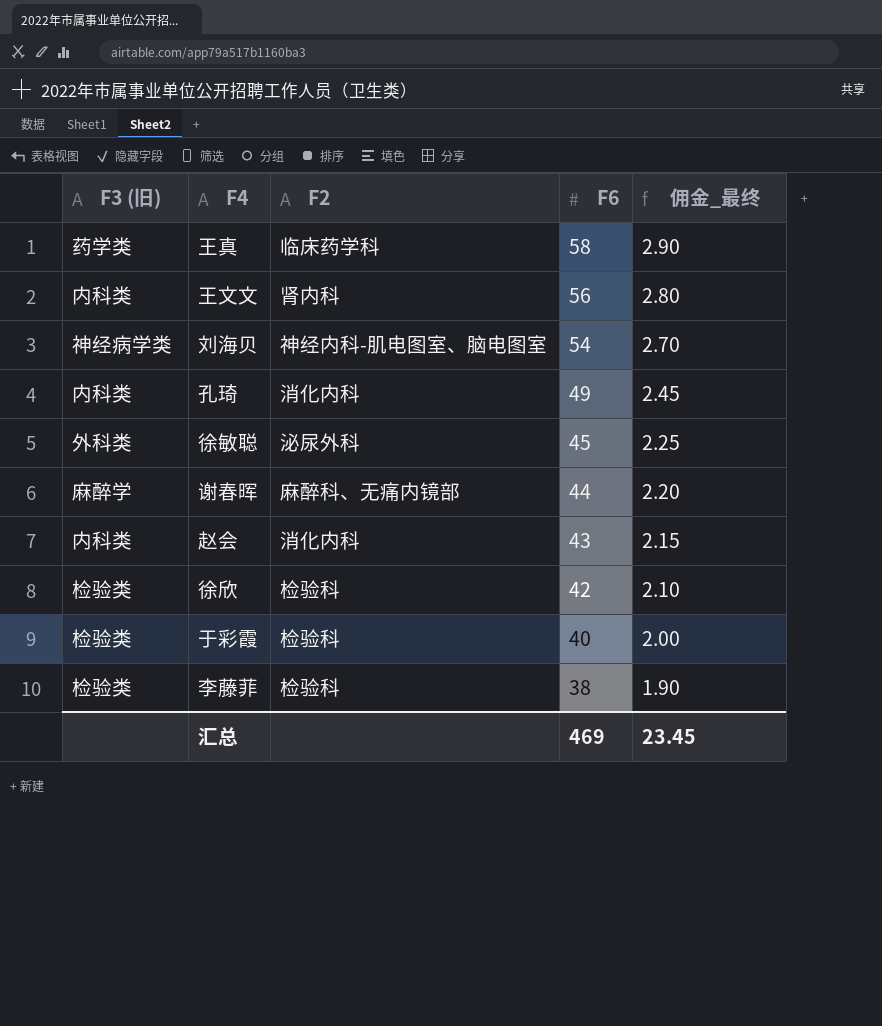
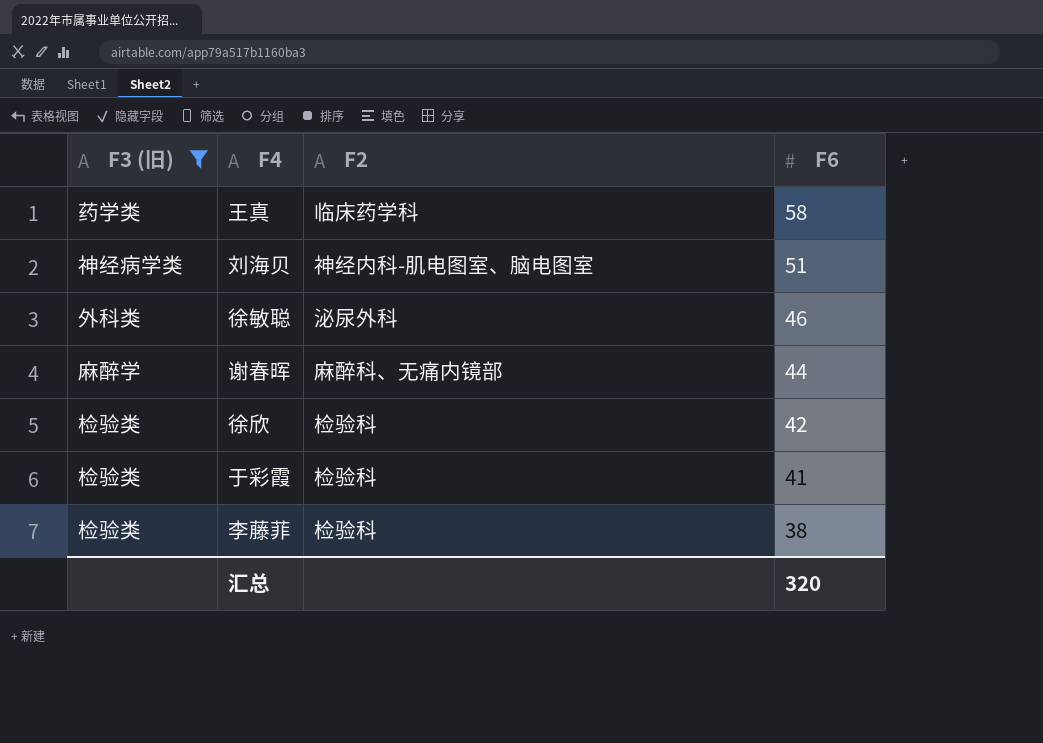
filter: none -> F3 (旧) != 内科类
column 佣金_最终 | formula: [F6] * 0.05 -> none
刘海贝 | F6: 54 -> 51
徐敏聪 | F6: 45 -> 46
于彩霞 | F6: 40 -> 41
汇总 | F6: 469 -> 320

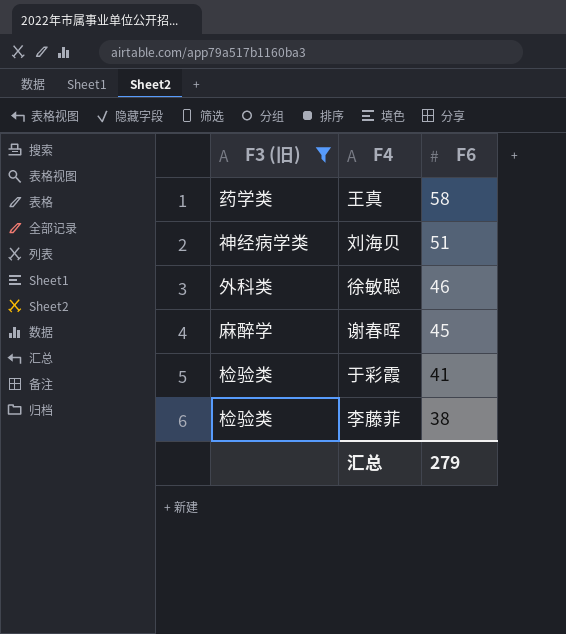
column F2 | position: 3 -> none
row 徐欣: 检验类 | 检验科 | 42 -> none
谢春晖 | F6: 44 -> 45
汇总 | F6: 320 -> 279

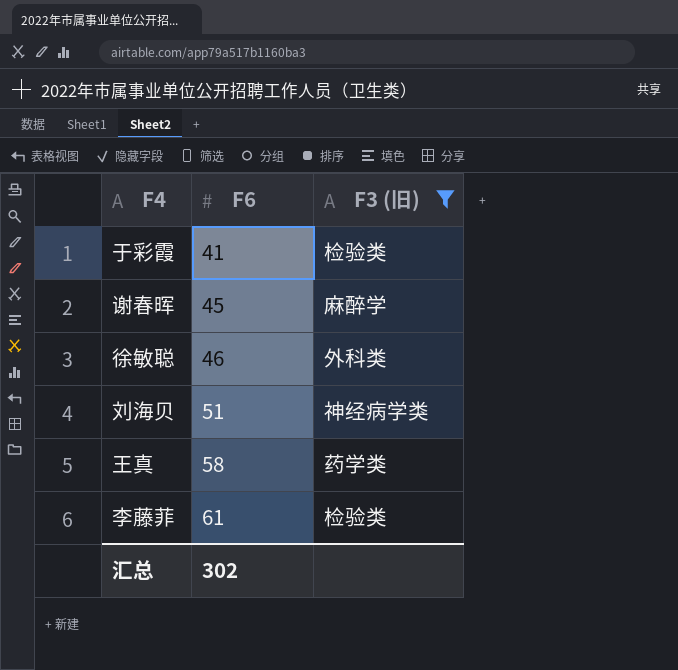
row order: F6 descending -> F6 ascending
column F3 (旧) | position: 1 -> 3
李藤菲 | F6: 38 -> 61
汇总 | F6: 279 -> 302

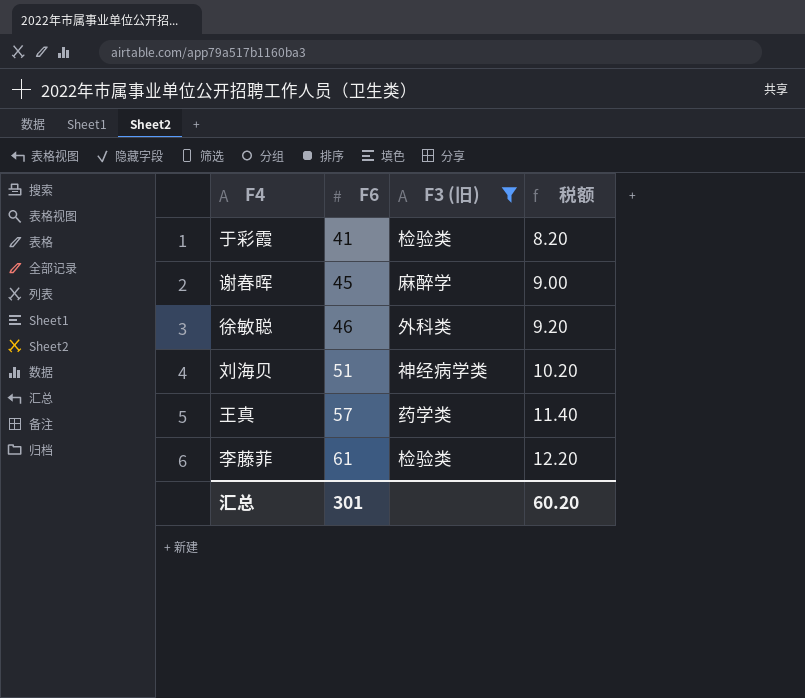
column 税额 | formula: none -> [F6] * 0.2
王真 | F6: 58 -> 57
汇总 | F6: 302 -> 301

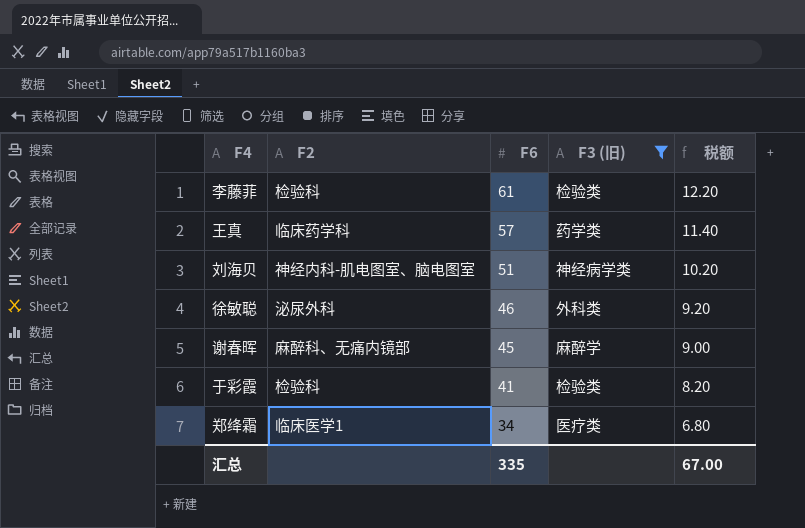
row order: F6 ascending -> F6 descending
column F2 | position: none -> 2
row 郑绛霜: none -> 临床医学1 | 34 | 医疗类 | 6.80
汇总 | F6: 301 -> 335
汇总 | 税额: 60.20 -> 67.00

